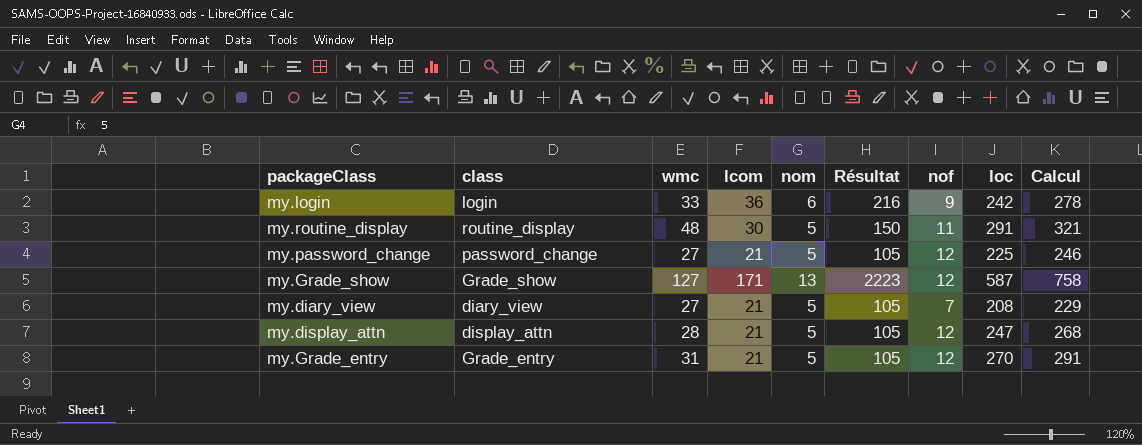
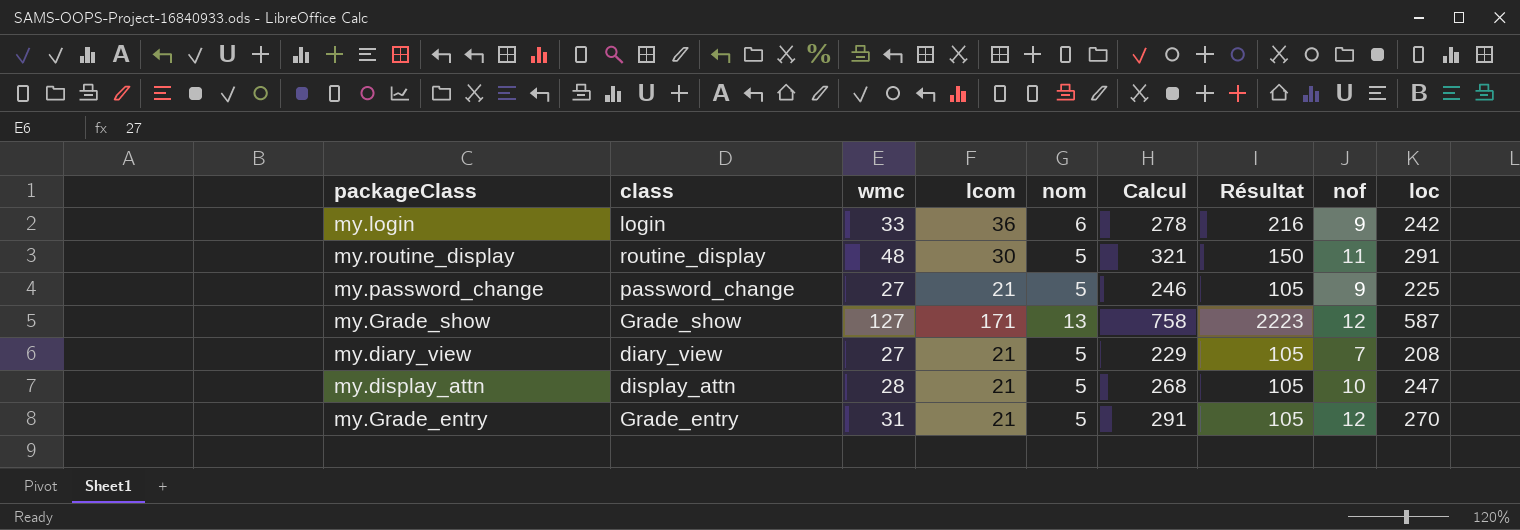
column Calcul | position: 9 -> 6
my.password_change | nof: 12 -> 9
my.display_attn | nof: 12 -> 10

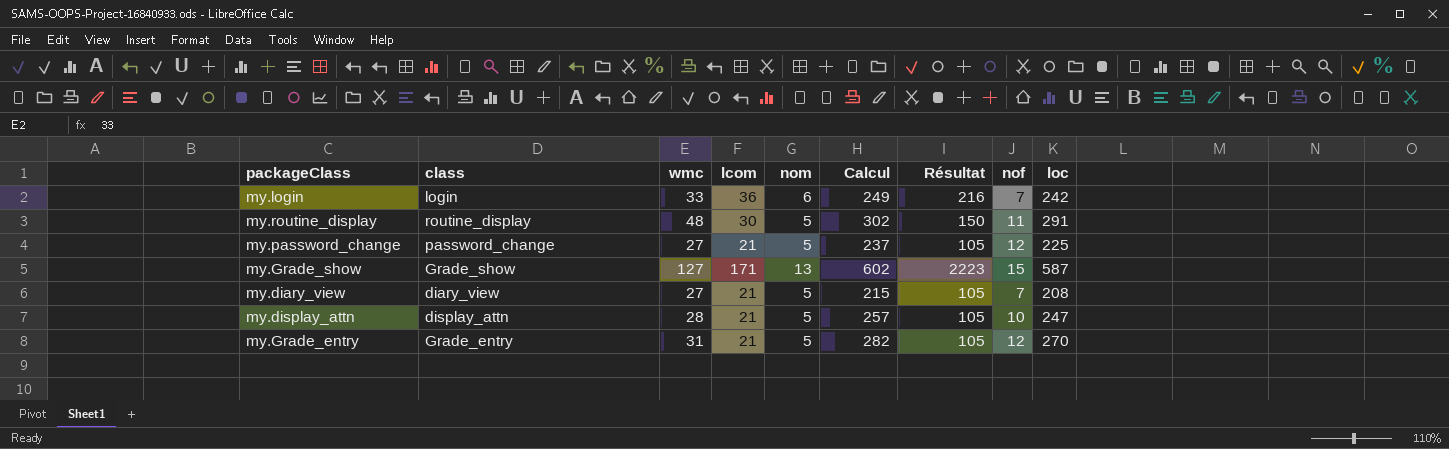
column Calcul | formula: [lcom] + [loc] -> [nof] + [loc]
my.login | nof: 9 -> 7
my.password_change | nof: 9 -> 12
my.Grade_show | nof: 12 -> 15

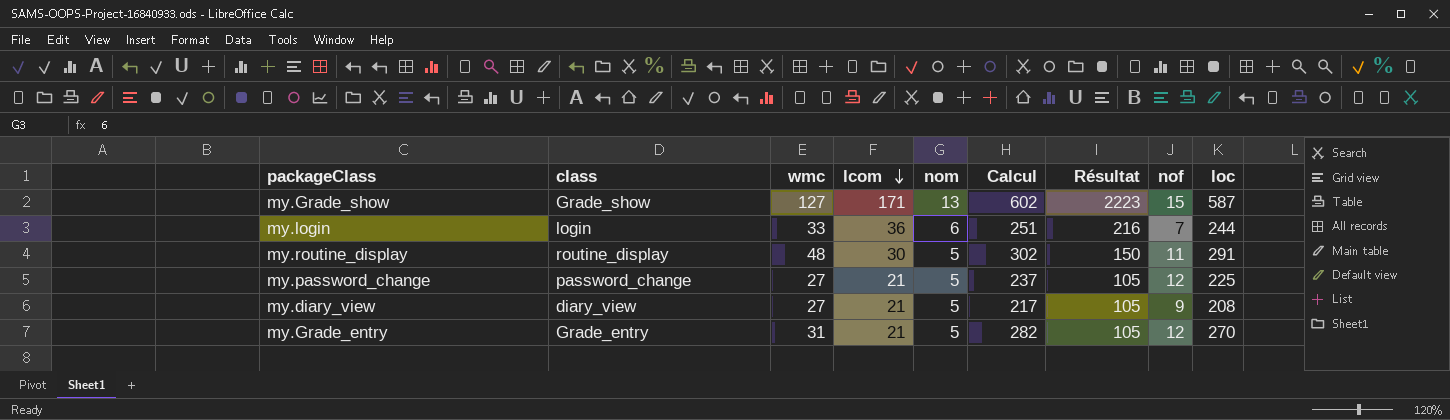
row order: none -> lcom descending
row my.display_attn: display_attn | 28 | 21 | 5 | 257 | 105 | 10 | 247 -> none
my.login | Calcul: 249 -> 251
my.login | loc: 242 -> 244
my.diary_view | Calcul: 215 -> 217
my.diary_view | nof: 7 -> 9

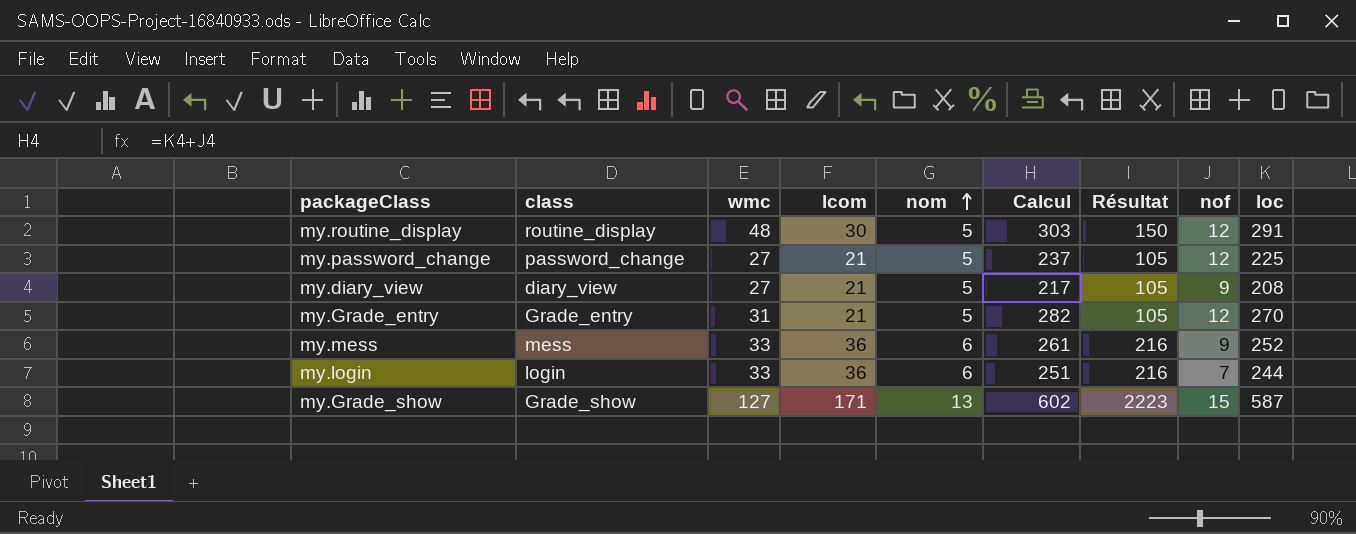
row order: lcom descending -> nom ascending
my.routine_display | Calcul: 302 -> 303
my.routine_display | nof: 11 -> 12
row my.mess: none -> mess | 33 | 36 | 6 | 261 | 216 | 9 | 252

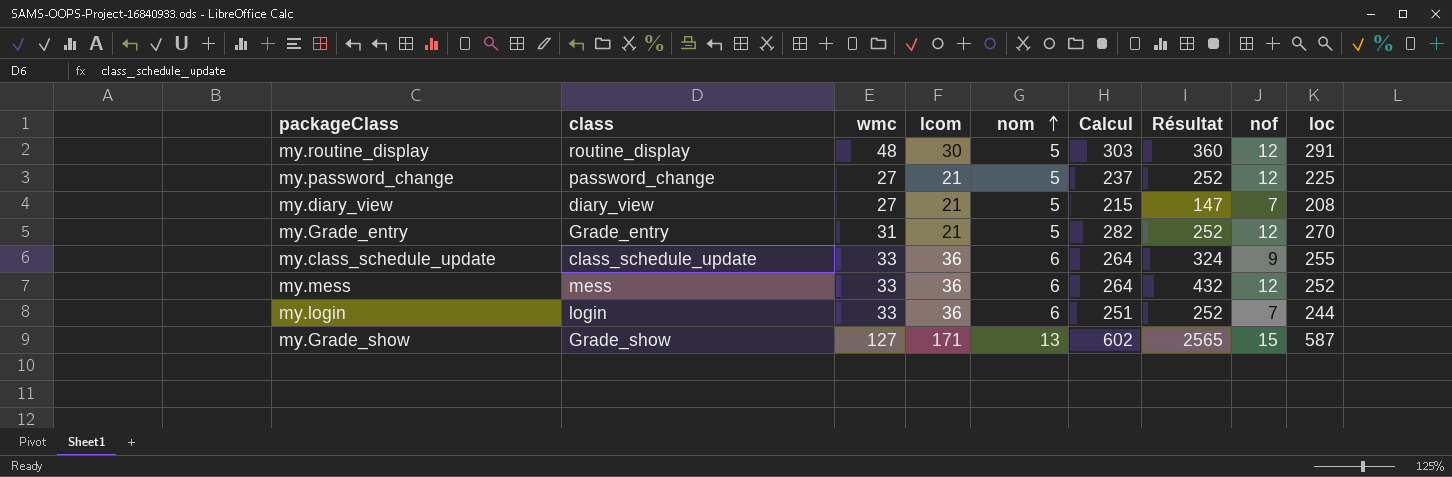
column Résultat | formula: [lcom] * [nom] -> [lcom] * [nof]
my.diary_view | Calcul: 217 -> 215
my.diary_view | nof: 9 -> 7
row my.class_schedule_update: none -> class_schedule_update | 33 | 36 | 6 | 264 | 324 | 9 | 255
my.mess | Calcul: 261 -> 264
my.mess | nof: 9 -> 12

